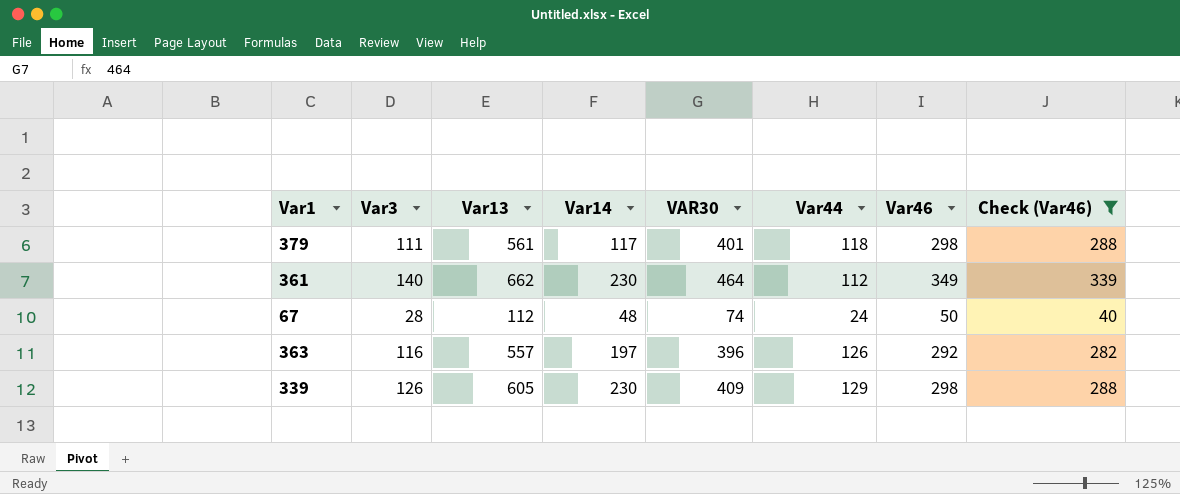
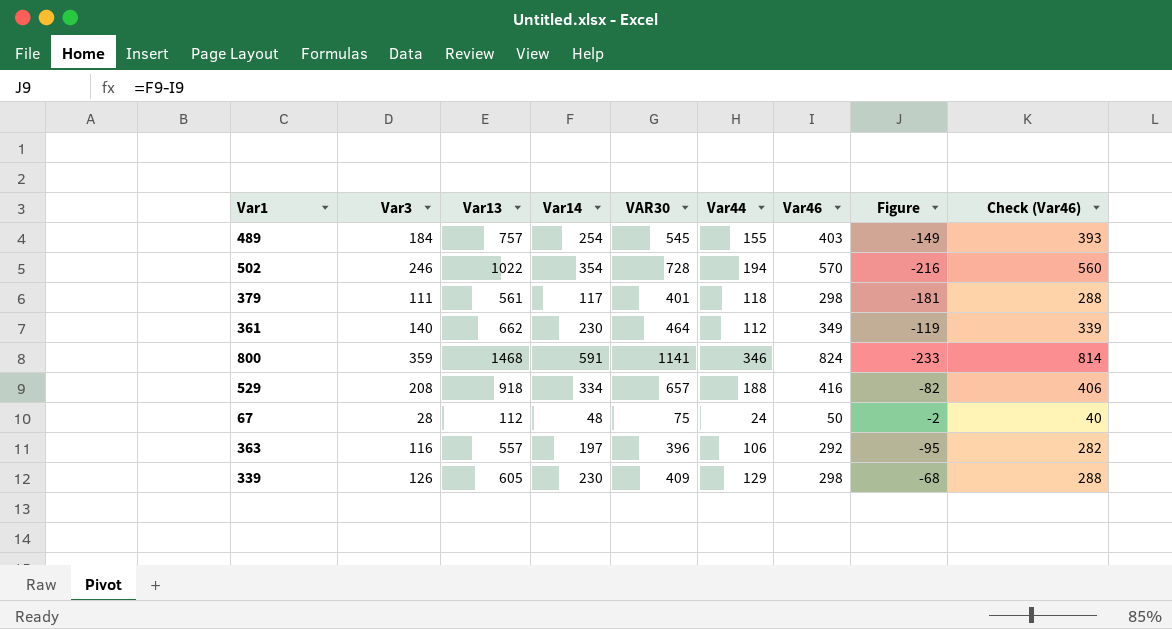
filter: Check (Var46) <= 339 -> none
column Figure | formula: none -> [Var14] - [Var46]
67 | VAR30: 74 -> 75
363 | Var44: 126 -> 106

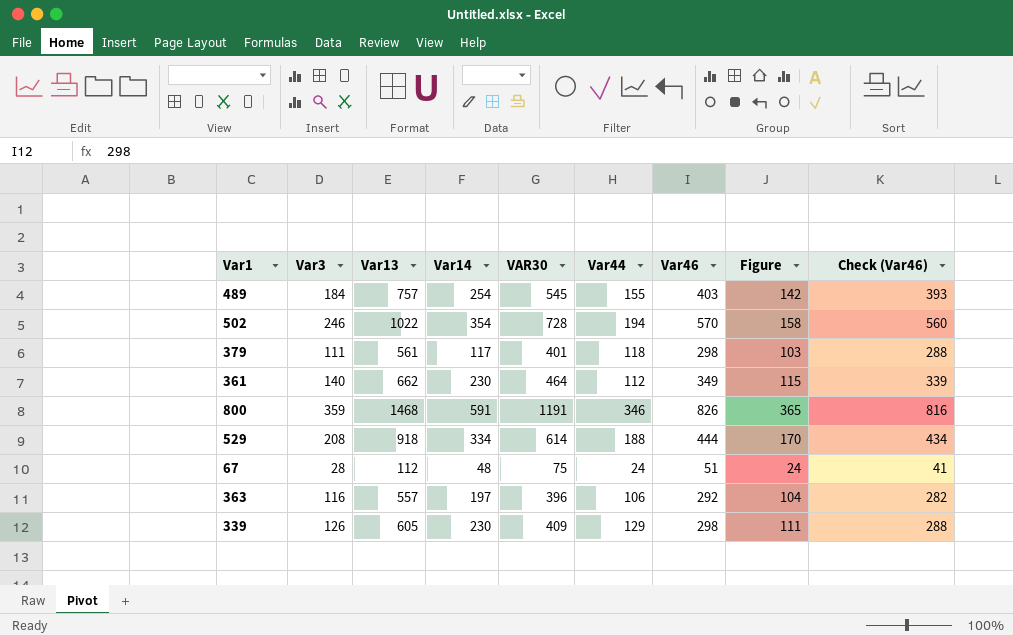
column Figure | formula: [Var14] - [Var46] -> [VAR30] - [Var46]
800 | VAR30: 1141 -> 1191
800 | Var46: 824 -> 826
800 | Check (Var46): 814 -> 816
529 | VAR30: 657 -> 614
529 | Var46: 416 -> 444
529 | Check (Var46): 406 -> 434
67 | Var46: 50 -> 51
67 | Check (Var46): 40 -> 41

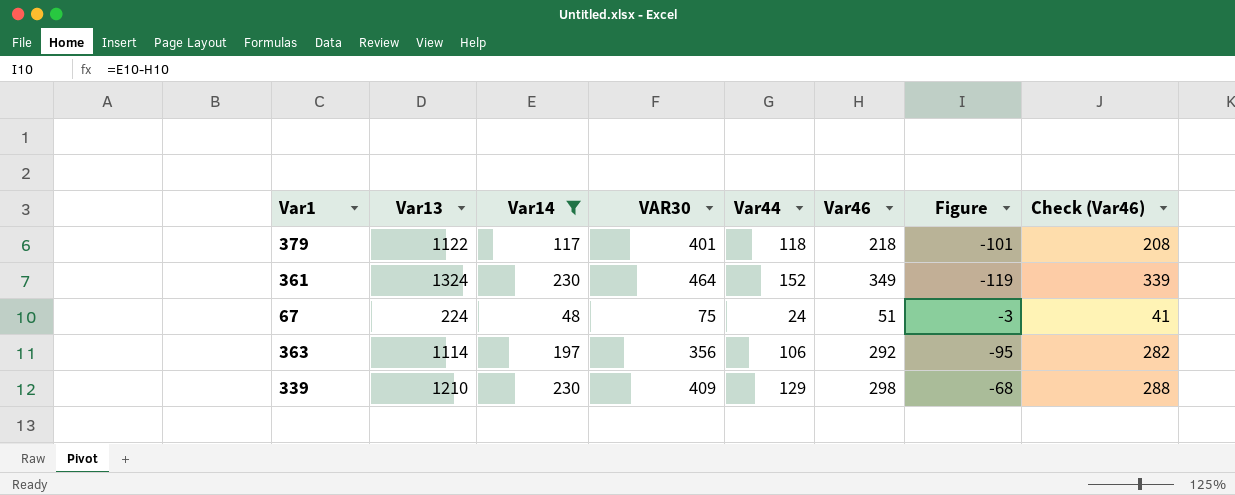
filter: none -> Var14 <= 230
column Var3 | position: 2 -> none
column Figure | formula: [VAR30] - [Var46] -> [Var14] - [Var46]
379 | Var13: 561 -> 1122
379 | Var46: 298 -> 218
379 | Check (Var46): 288 -> 208
361 | Var13: 662 -> 1324
361 | Var44: 112 -> 152
67 | Var13: 112 -> 224
363 | Var13: 557 -> 1114
363 | VAR30: 396 -> 356
339 | Var13: 605 -> 1210

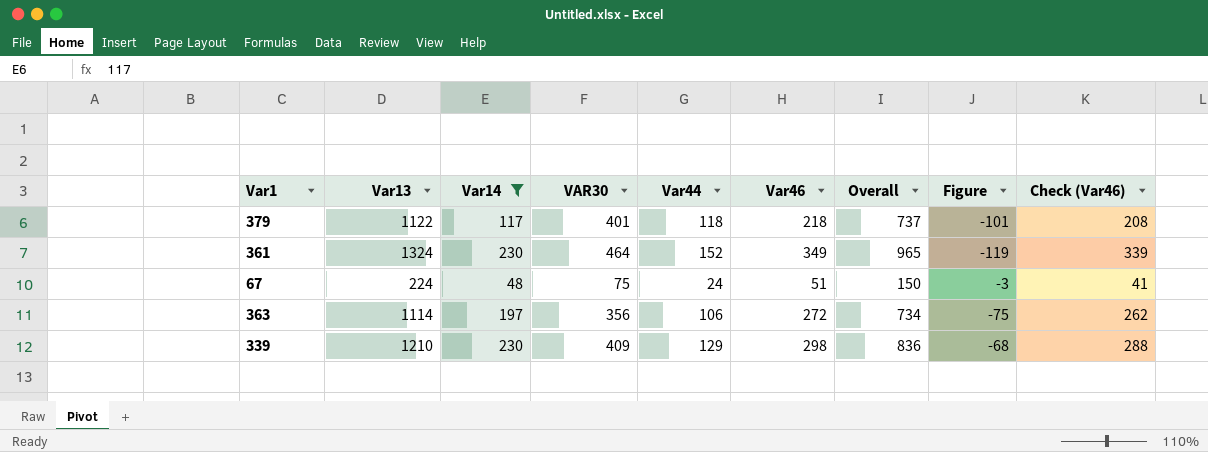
column Overall | formula: none -> [VAR30] + [Var44] + [Var46]
363 | Var46: 292 -> 272
363 | Figure: -95 -> -75
363 | Check (Var46): 282 -> 262

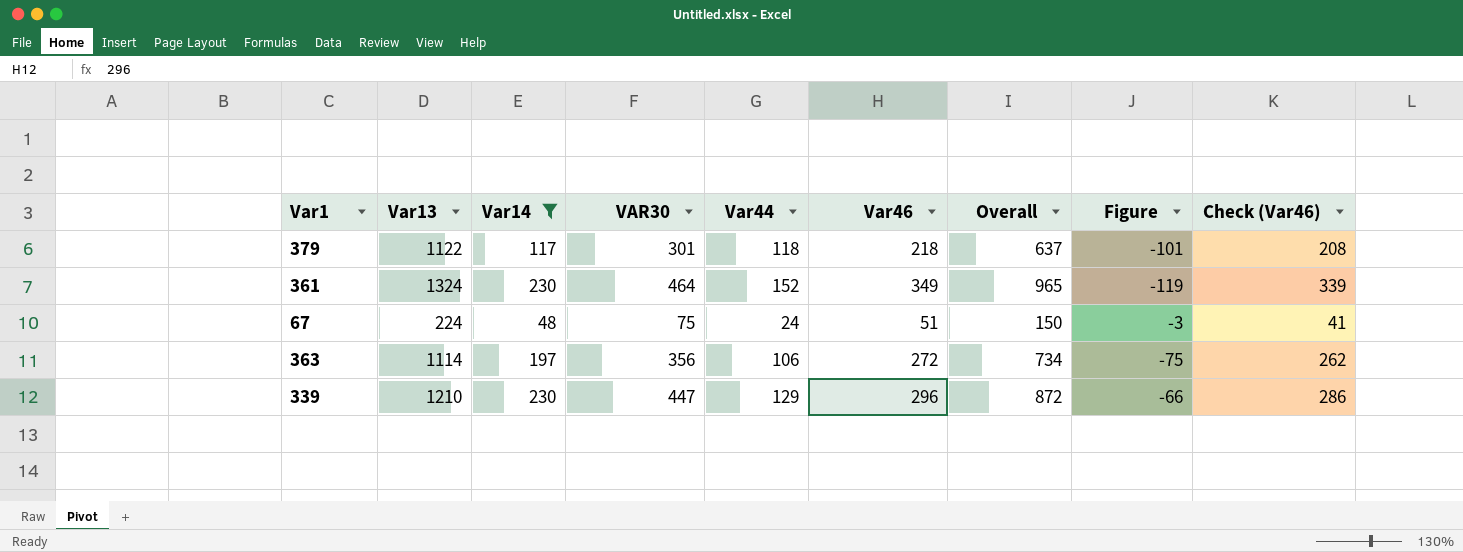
379 | VAR30: 401 -> 301
379 | Overall: 737 -> 637
339 | VAR30: 409 -> 447
339 | Var46: 298 -> 296
339 | Overall: 836 -> 872
339 | Figure: -68 -> -66
339 | Check (Var46): 288 -> 286

